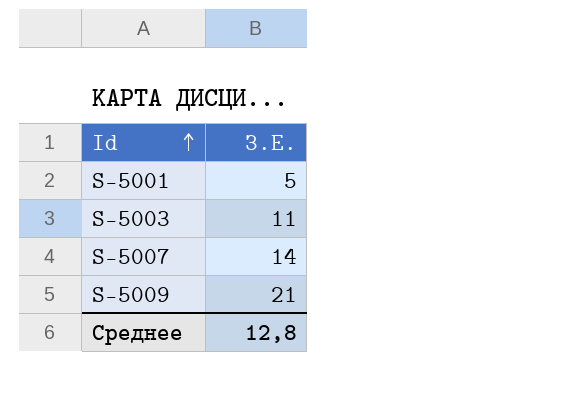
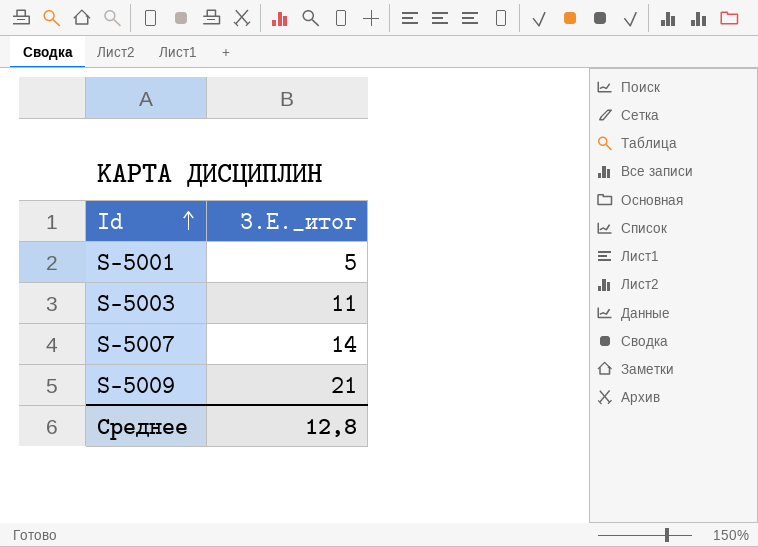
column name: З.Е. -> З.Е._итог

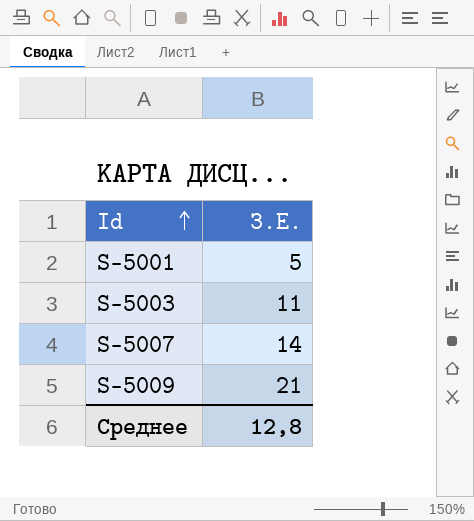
column name: З.Е._итог -> З.Е.

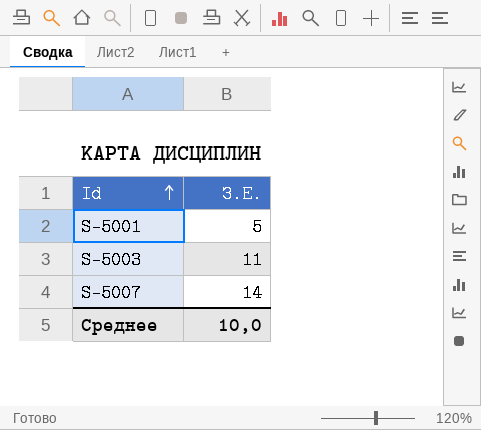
row S-5009: 21 -> none
Среднее | З.Е.: 12,8 -> 10,0

